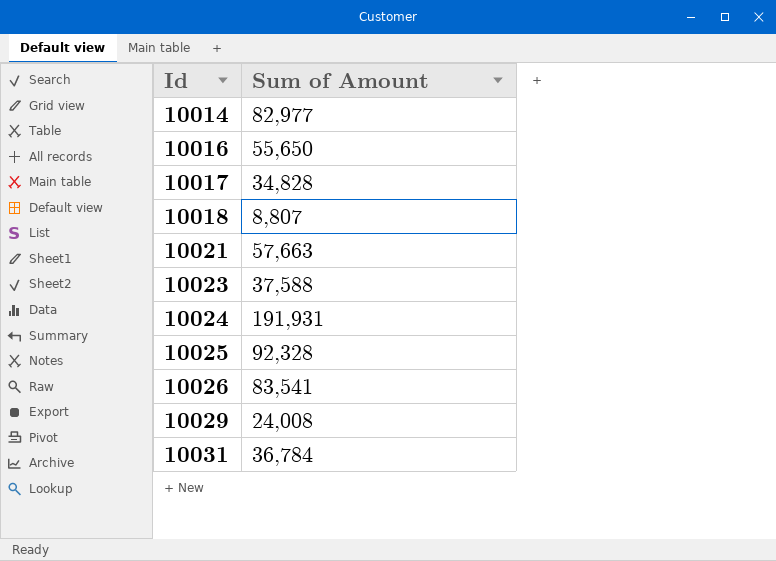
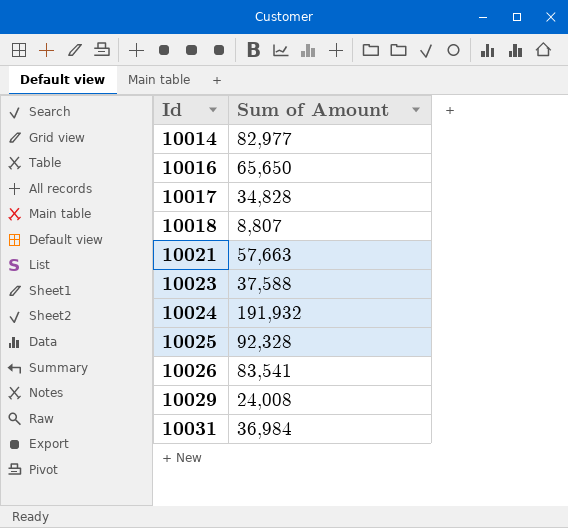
10016 | Sum of Amount: 55,650 -> 65,650
10024 | Sum of Amount: 191,931 -> 191,932
10031 | Sum of Amount: 36,784 -> 36,984

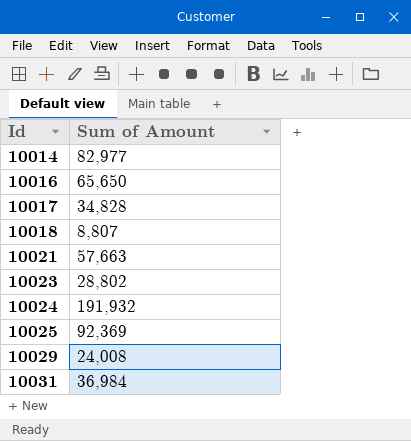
row 10026: 83,541 -> none
10023 | Sum of Amount: 37,588 -> 28,802
10025 | Sum of Amount: 92,328 -> 92,369

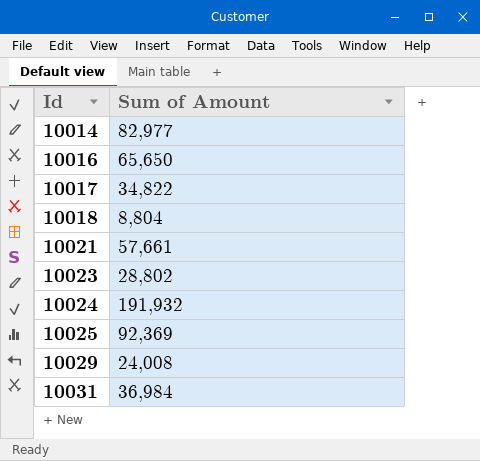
10017 | Sum of Amount: 34,828 -> 34,822
10018 | Sum of Amount: 8,807 -> 8,804
10021 | Sum of Amount: 57,663 -> 57,661

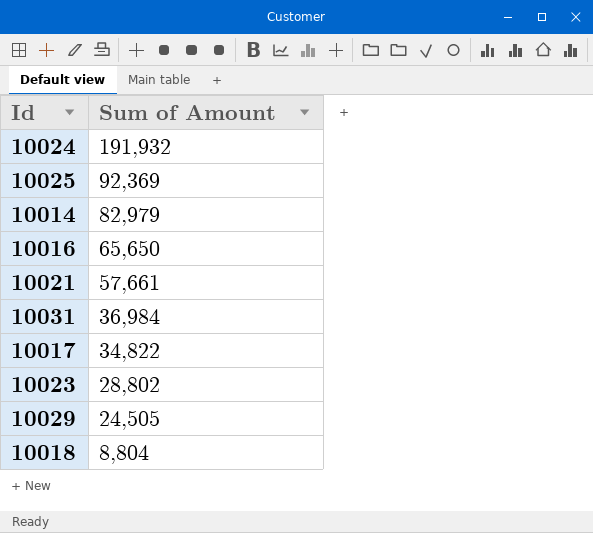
row order: Id ascending -> Sum of Amount descending
10014 | Sum of Amount: 82,977 -> 82,979
10029 | Sum of Amount: 24,008 -> 24,505

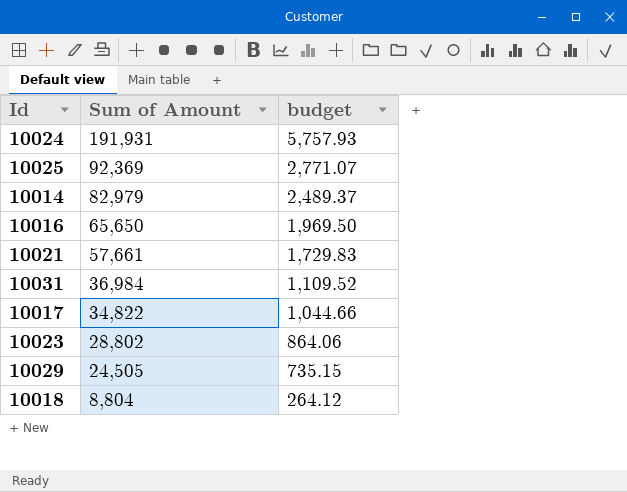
column budget | formula: none -> [Sum of Amount] * 0.03
10024 | Sum of Amount: 191,932 -> 191,931

